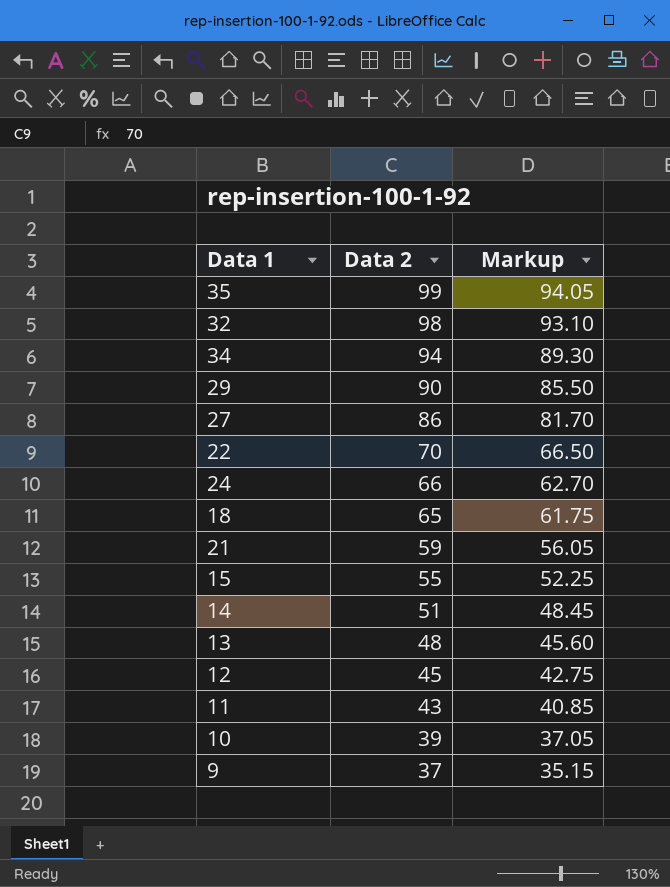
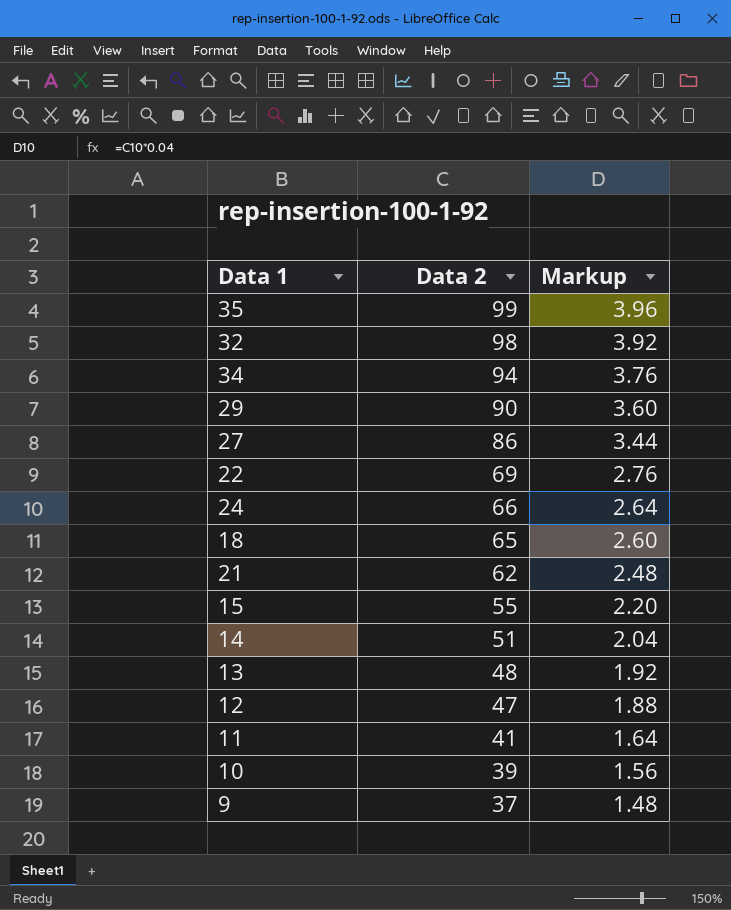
column Markup | formula: [Data 2] * 0.95 -> [Data 2] * 0.04
22 | Data 2: 70 -> 69
21 | Data 2: 59 -> 62
12 | Data 2: 45 -> 47
11 | Data 2: 43 -> 41

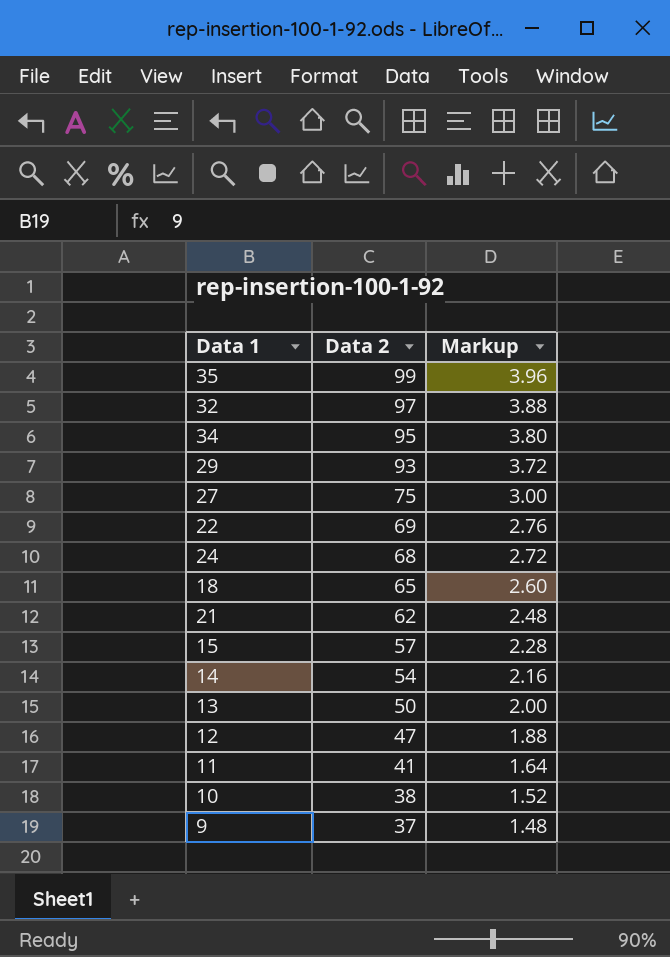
32 | Data 2: 98 -> 97
32 | Markup: 3.92 -> 3.88
34 | Data 2: 94 -> 95
34 | Markup: 3.76 -> 3.80
29 | Data 2: 90 -> 93
29 | Markup: 3.60 -> 3.72
27 | Data 2: 86 -> 75
27 | Markup: 3.44 -> 3.00
24 | Data 2: 66 -> 68
24 | Markup: 2.64 -> 2.72
15 | Data 2: 55 -> 57
15 | Markup: 2.20 -> 2.28
14 | Data 2: 51 -> 54
14 | Markup: 2.04 -> 2.16
13 | Data 2: 48 -> 50
13 | Markup: 1.92 -> 2.00
10 | Data 2: 39 -> 38
10 | Markup: 1.56 -> 1.52

